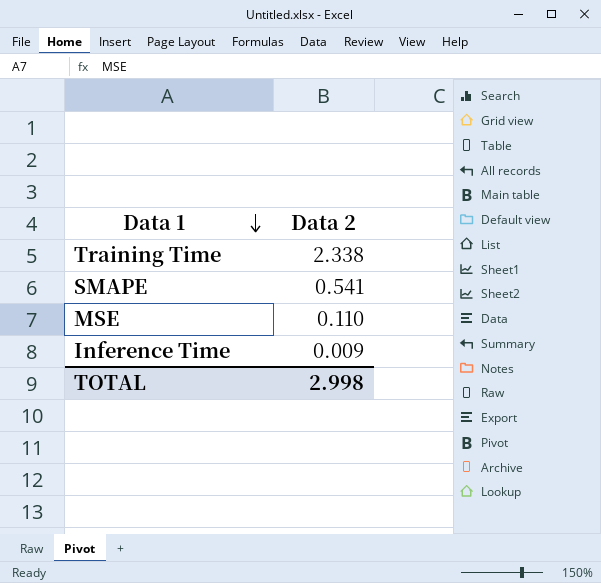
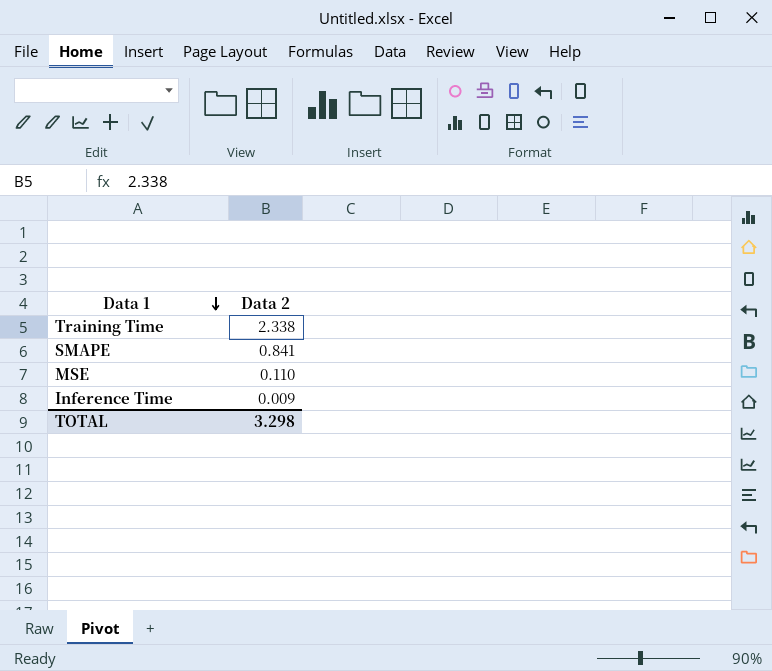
SMAPE | Data 2: 0.541 -> 0.841
TOTAL | Data 2: 2.998 -> 3.298

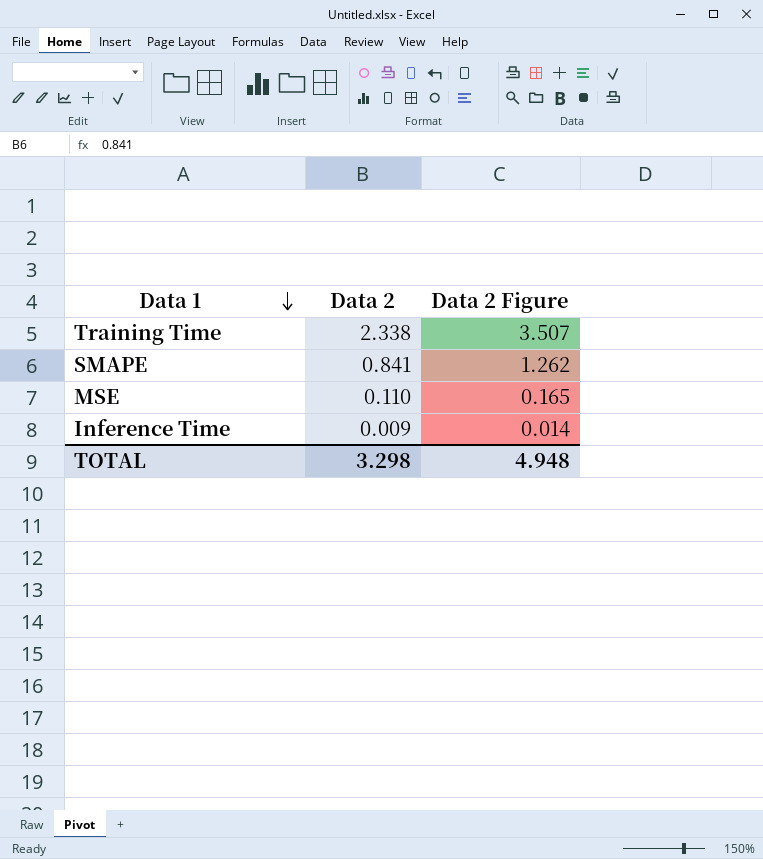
column Data 2 Figure | formula: none -> [Data 2] * 1.5

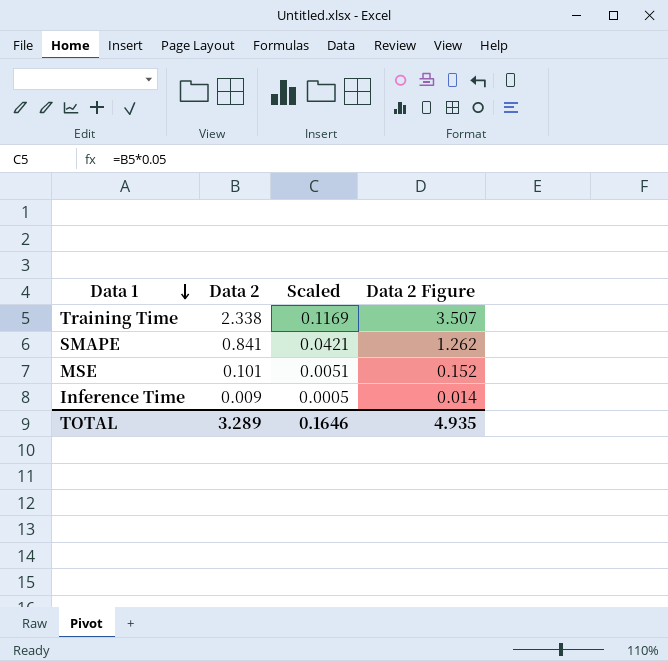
column Scaled | formula: none -> [Data 2] * 0.05
MSE | Data 2: 0.110 -> 0.101
MSE | Data 2 Figure: 0.165 -> 0.152
TOTAL | Data 2: 3.298 -> 3.289
TOTAL | Data 2 Figure: 4.948 -> 4.935

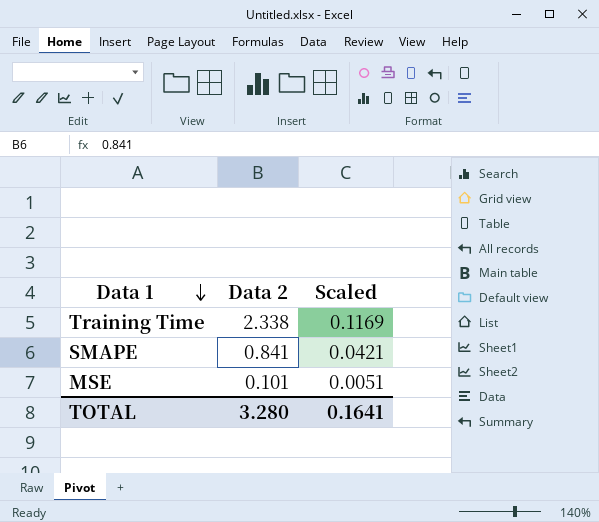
column Data 2 Figure | formula: [Data 2] * 1.5 -> none
row Inference Time: 0.009 | 0.0005 | 0.014 -> none
TOTAL | Data 2: 3.289 -> 3.280
TOTAL | Scaled: 0.1646 -> 0.1641

